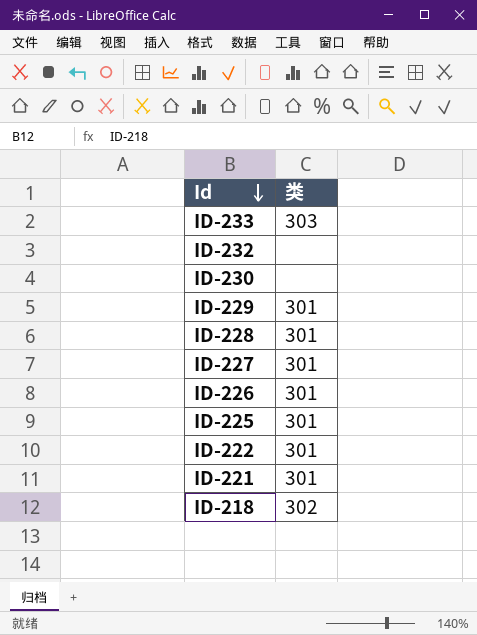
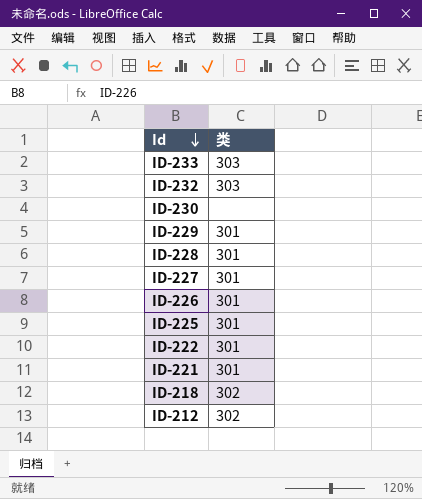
ID-232 | 类: none -> 303
row ID-212: none -> 302

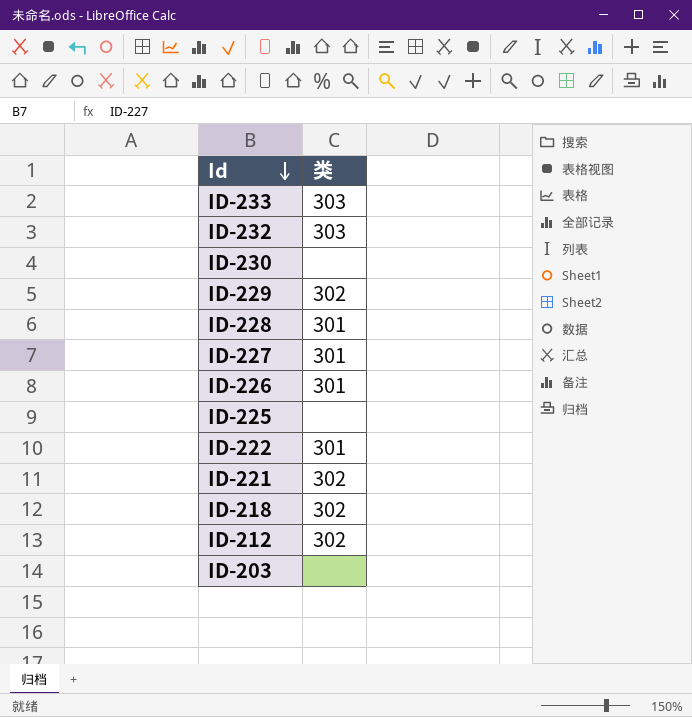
ID-229 | 类: 301 -> 302
ID-225 | 类: 301 -> none
ID-221 | 类: 301 -> 302
row ID-203: none -> none

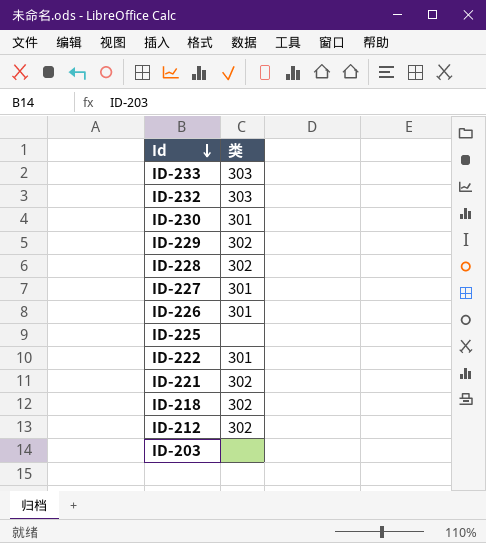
ID-230 | 类: none -> 301
ID-228 | 类: 301 -> 302

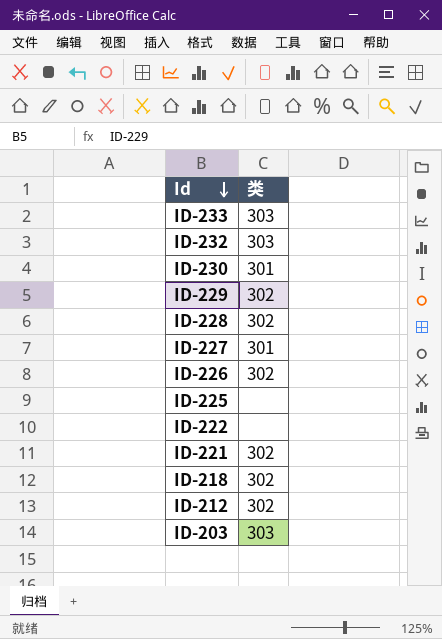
ID-226 | 类: 301 -> 302
ID-222 | 类: 301 -> none
ID-203 | 类: none -> 303

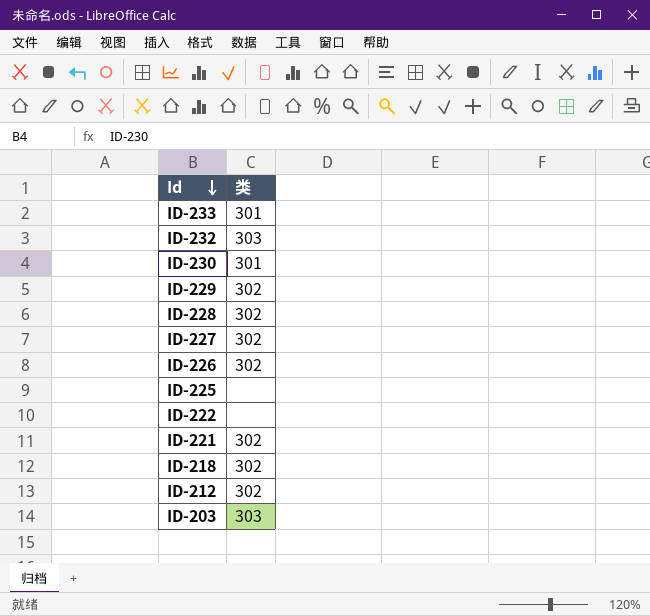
ID-233 | 类: 303 -> 301
ID-227 | 类: 301 -> 302

